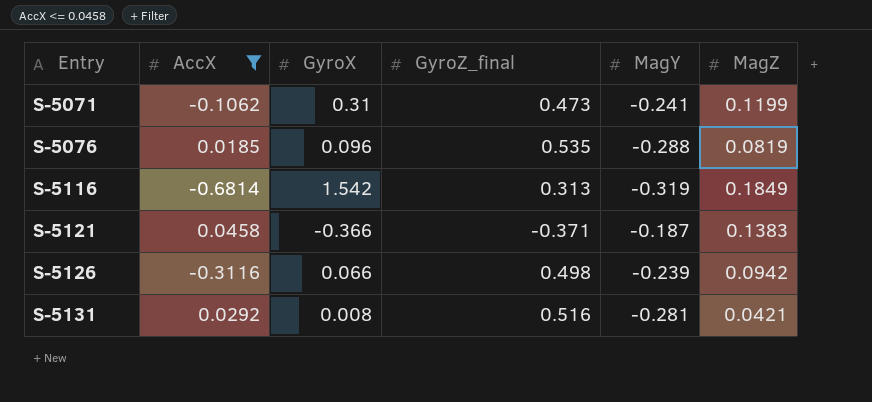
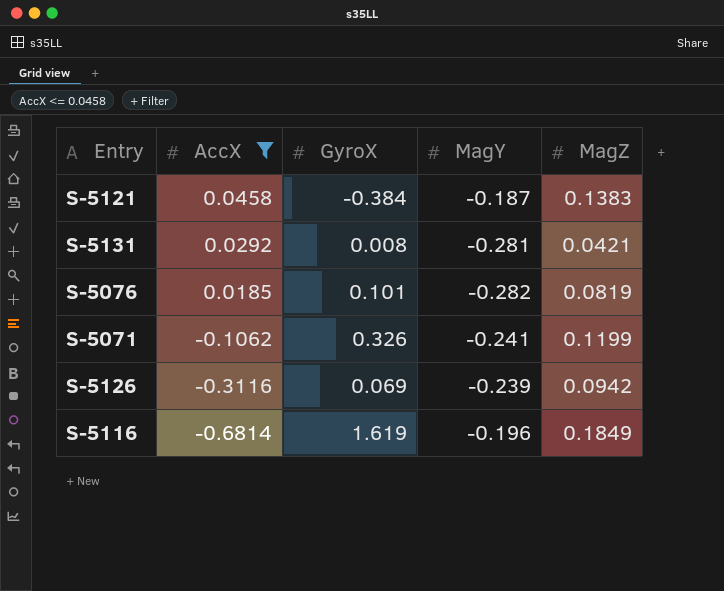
row order: Entry ascending -> AccX descending
column GyroZ_final | position: 4 -> none
S-5121 | GyroX: -0.366 -> -0.384
S-5076 | GyroX: 0.096 -> 0.101
S-5076 | MagY: -0.288 -> -0.282
S-5071 | GyroX: 0.31 -> 0.326
S-5126 | GyroX: 0.066 -> 0.069
S-5116 | GyroX: 1.542 -> 1.619
S-5116 | MagY: -0.319 -> -0.196

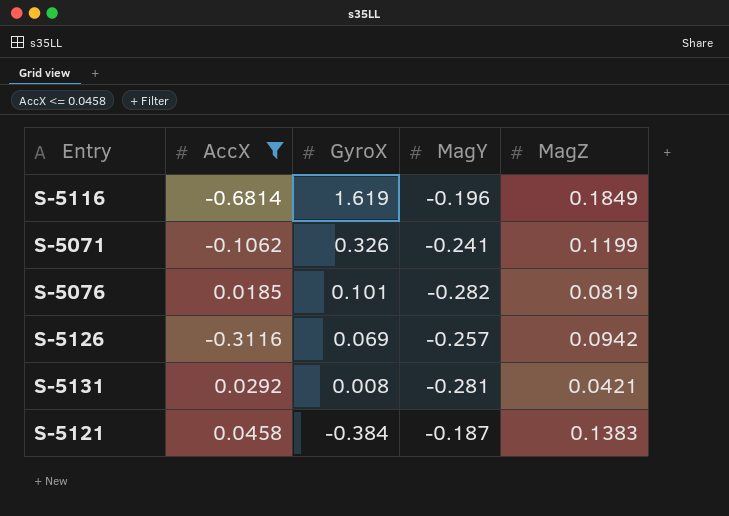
row order: AccX descending -> GyroX descending
S-5126 | MagY: -0.239 -> -0.257

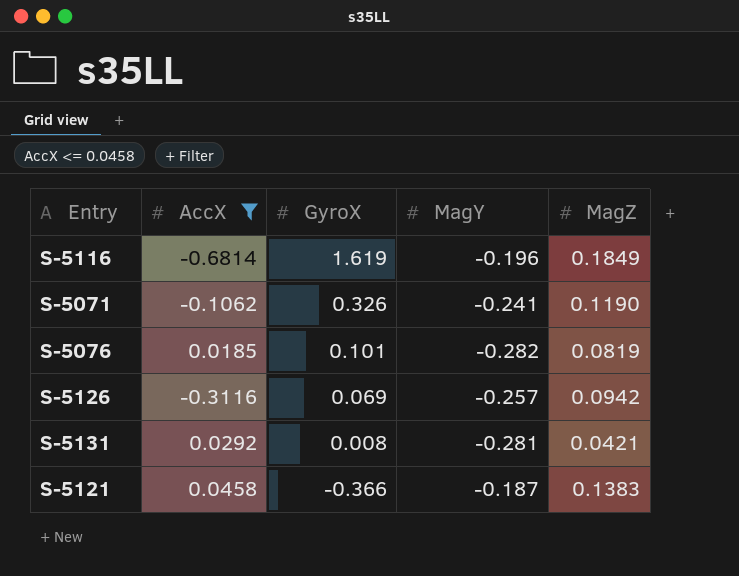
S-5071 | MagZ: 0.1199 -> 0.1190
S-5121 | GyroX: -0.384 -> -0.366

